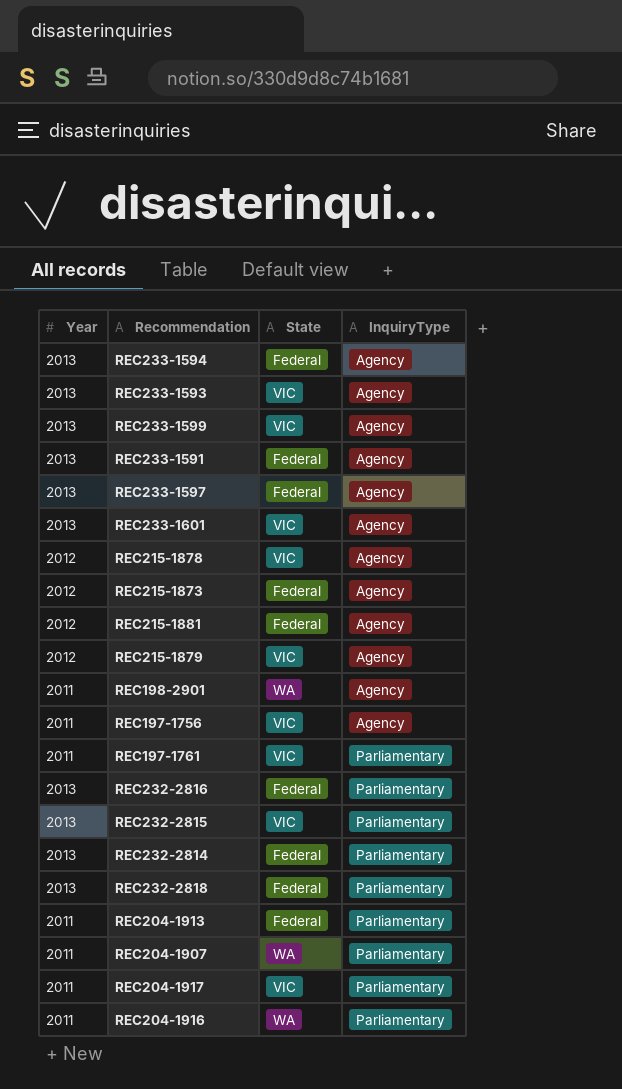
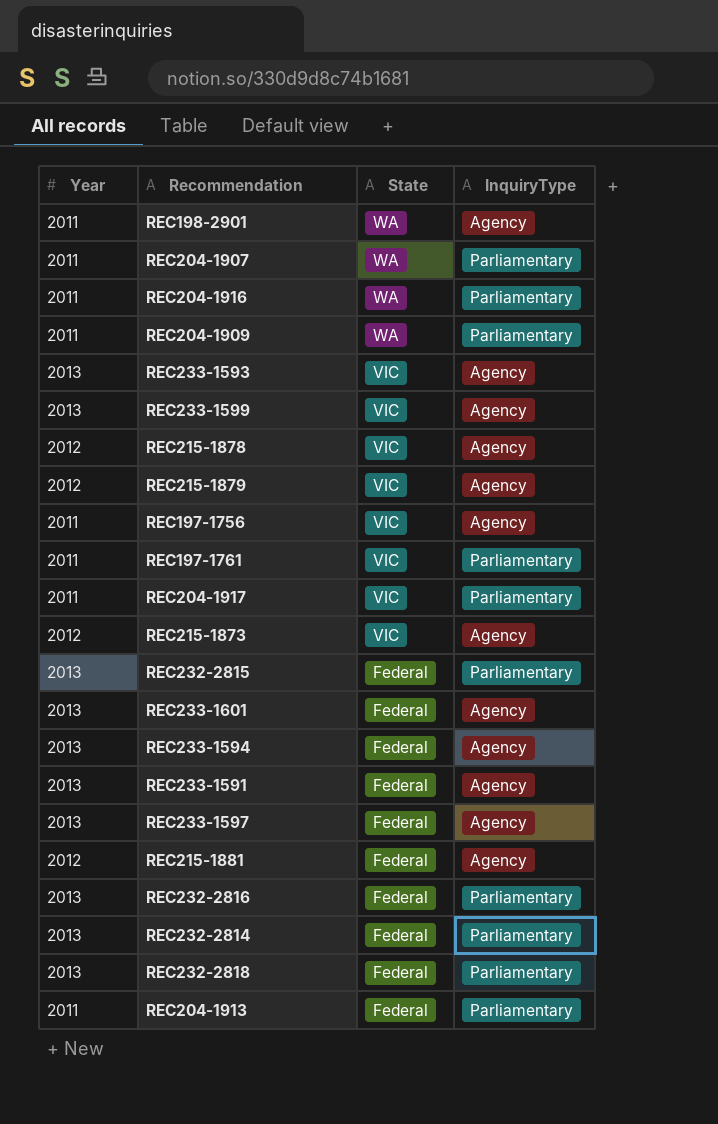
row order: InquiryType ascending -> State descending
row REC204-1909: none -> 2011 | WA | Parliamentary
REC215-1873 | State: Federal -> VIC
REC232-2815 | State: VIC -> Federal
REC233-1601 | State: VIC -> Federal

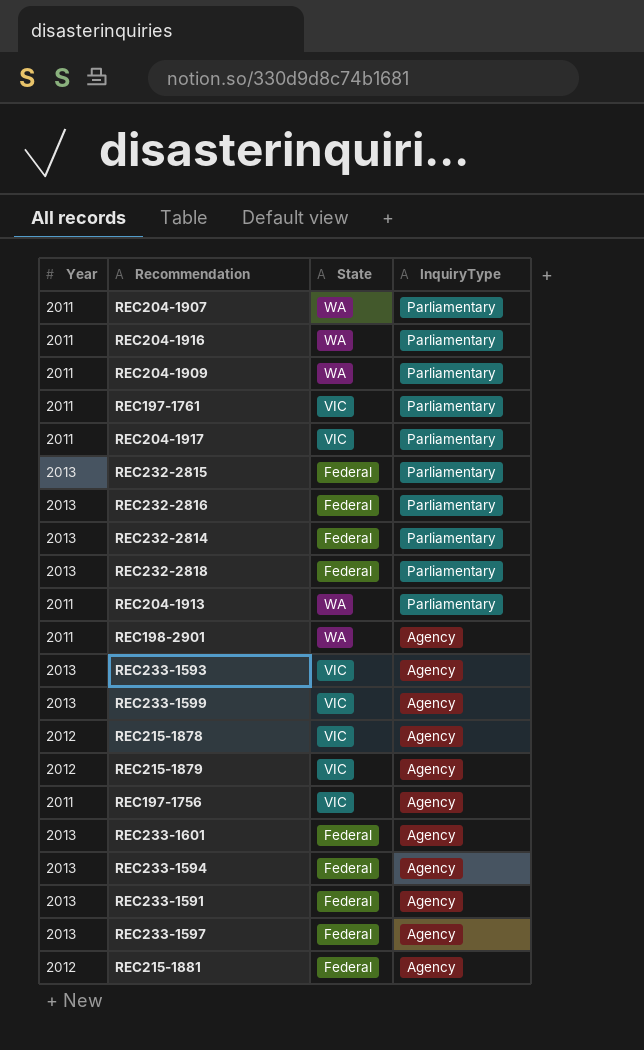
row order: State descending -> InquiryType descending
row REC215-1873: 2012 | VIC | Agency -> none
REC204-1913 | State: Federal -> WA

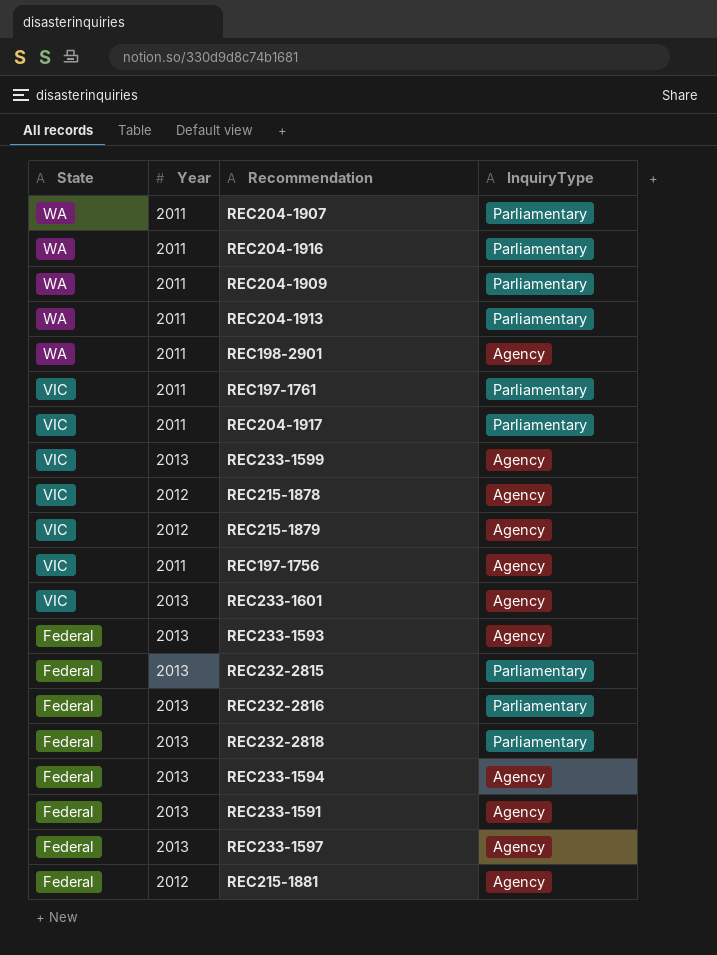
row order: InquiryType descending -> State descending
column State | position: 3 -> 1
row REC232-2814: 2013 | Federal | Parliamentary -> none
REC233-1601 | State: Federal -> VIC
REC233-1593 | State: VIC -> Federal

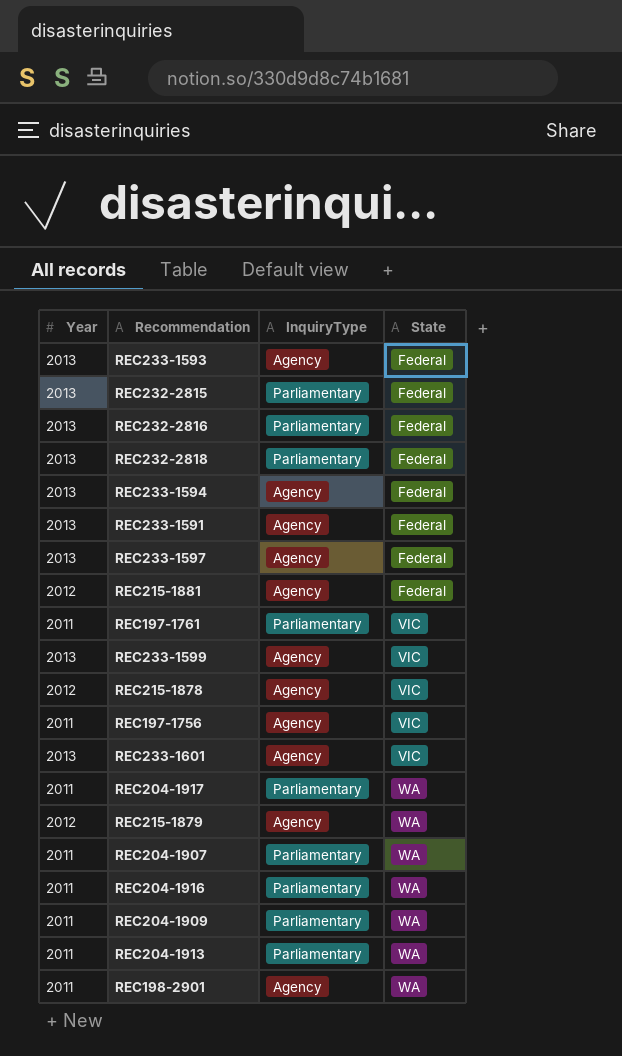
row order: State descending -> State ascending
column State | position: 1 -> 4
REC204-1917 | State: VIC -> WA
REC215-1879 | State: VIC -> WA

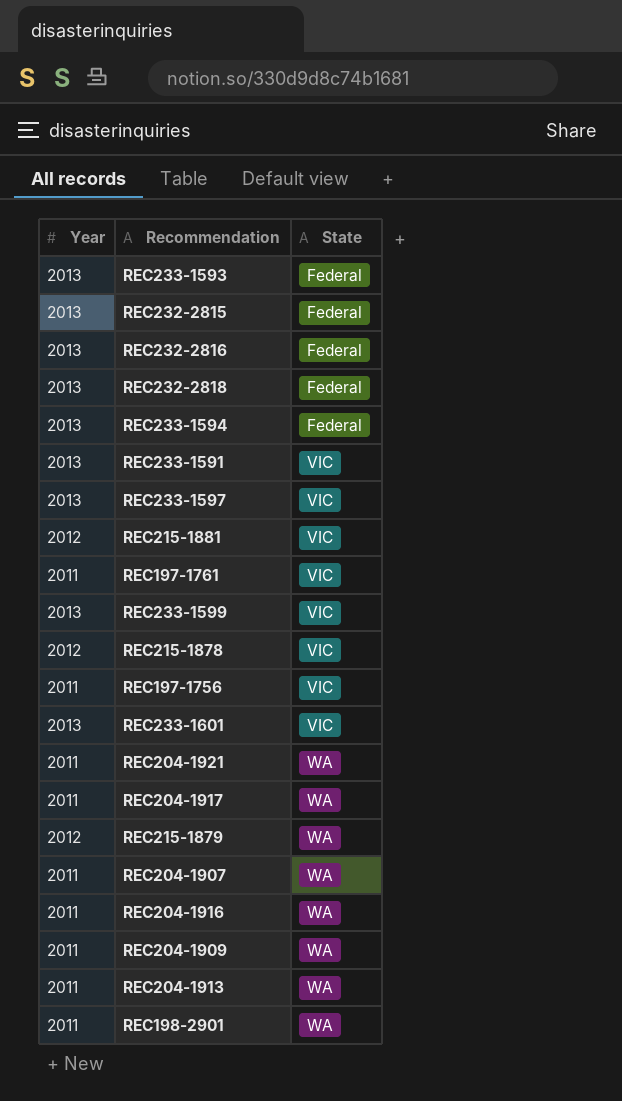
column InquiryType | position: 3 -> none
REC233-1591 | State: Federal -> VIC
REC233-1597 | State: Federal -> VIC
REC215-1881 | State: Federal -> VIC
row REC204-1921: none -> 2011 | WA

